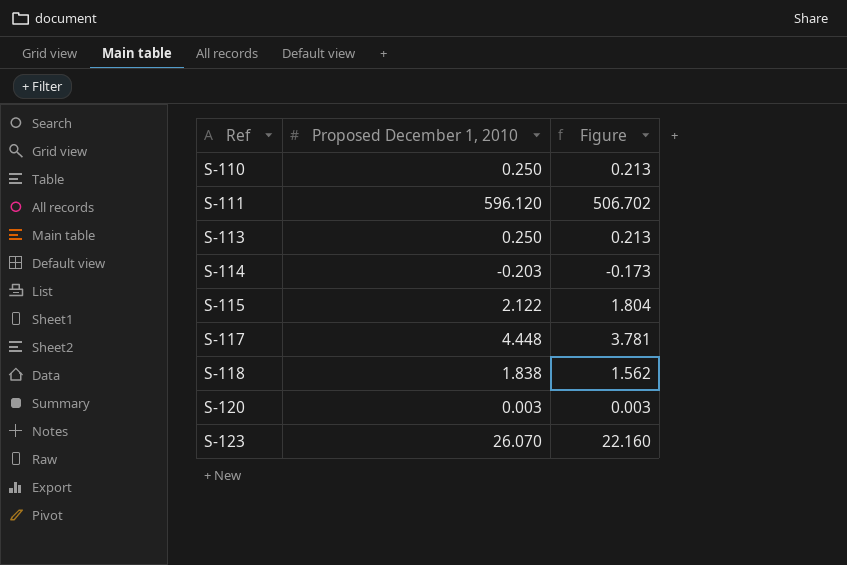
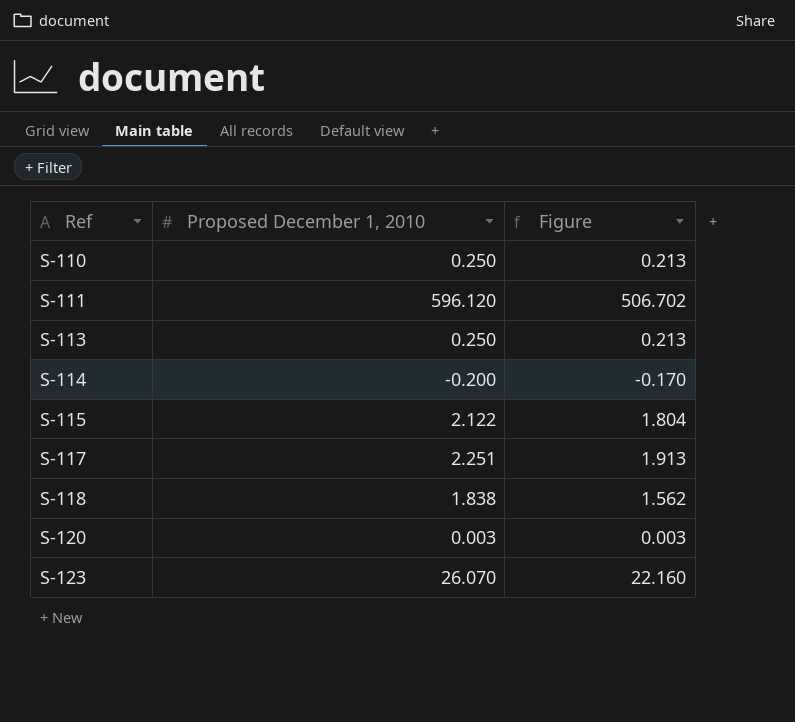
S-114 | Proposed December 1, 2010: -0.203 -> -0.200
S-114 | Figure: -0.173 -> -0.170
S-117 | Proposed December 1, 2010: 4.448 -> 2.251
S-117 | Figure: 3.781 -> 1.913

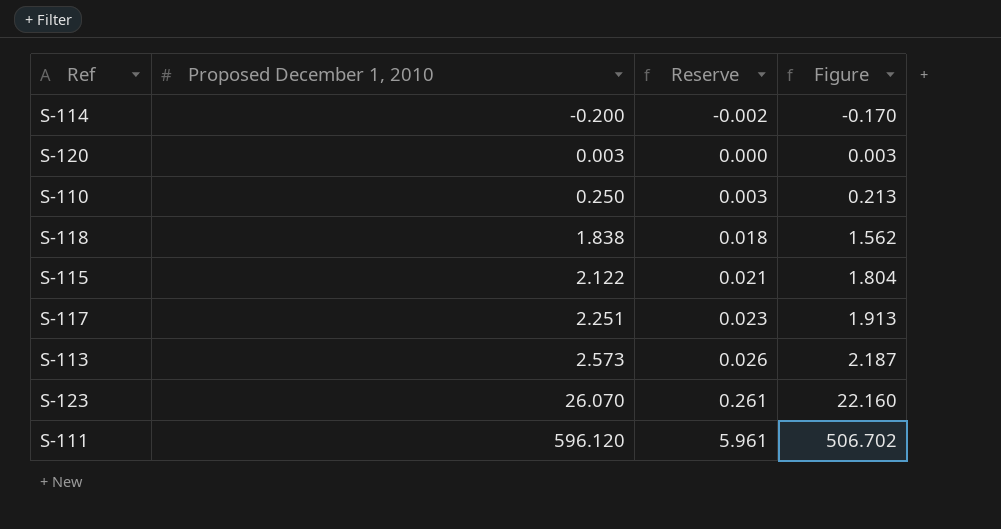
row order: Ref ascending -> Proposed December 1, 2010 ascending
column Reserve | formula: none -> [Proposed December 1, 2010] * 0.01
S-113 | Proposed December 1, 2010: 0.250 -> 2.573
S-113 | Figure: 0.213 -> 2.187

